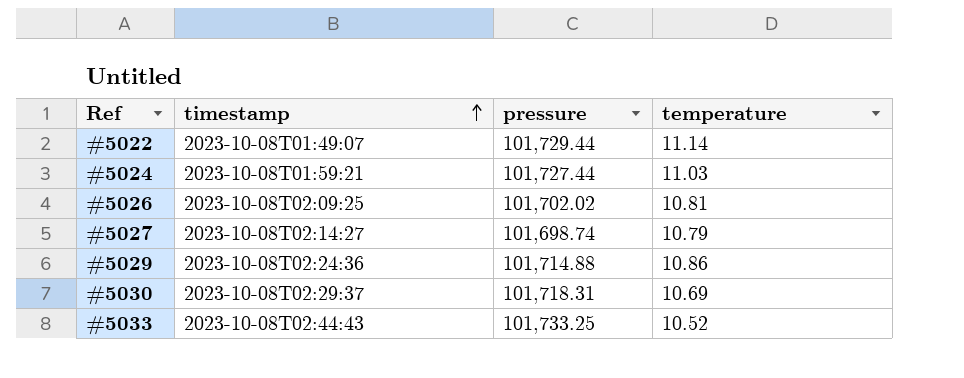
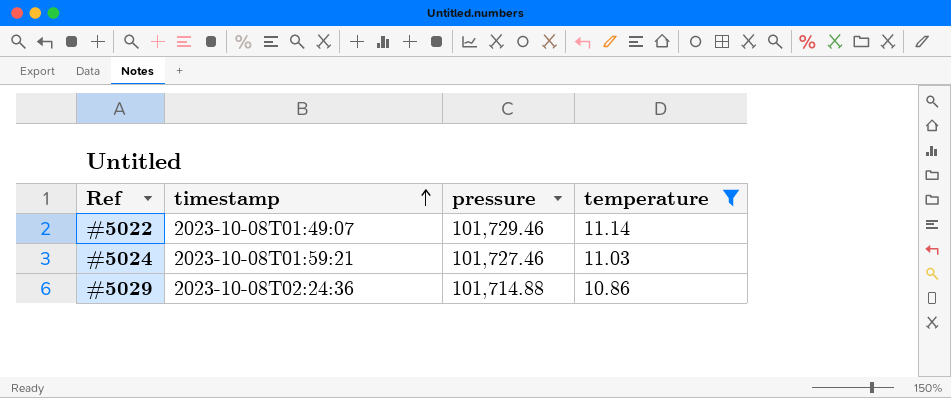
filter: none -> temperature >= 10.86
#5022 | pressure: 101,729.44 -> 101,729.46
#5024 | pressure: 101,727.44 -> 101,727.46

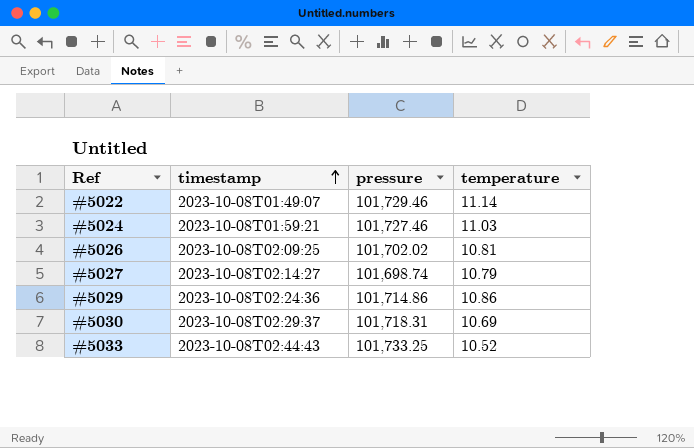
filter: temperature >= 10.86 -> none
#5029 | pressure: 101,714.88 -> 101,714.86

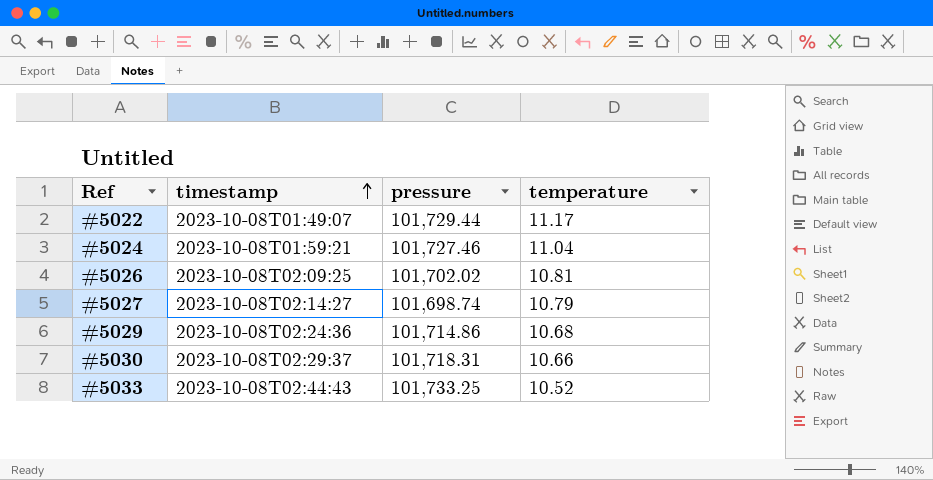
#5022 | pressure: 101,729.46 -> 101,729.44
#5022 | temperature: 11.14 -> 11.17
#5024 | temperature: 11.03 -> 11.04
#5029 | temperature: 10.86 -> 10.68
#5030 | temperature: 10.69 -> 10.66

